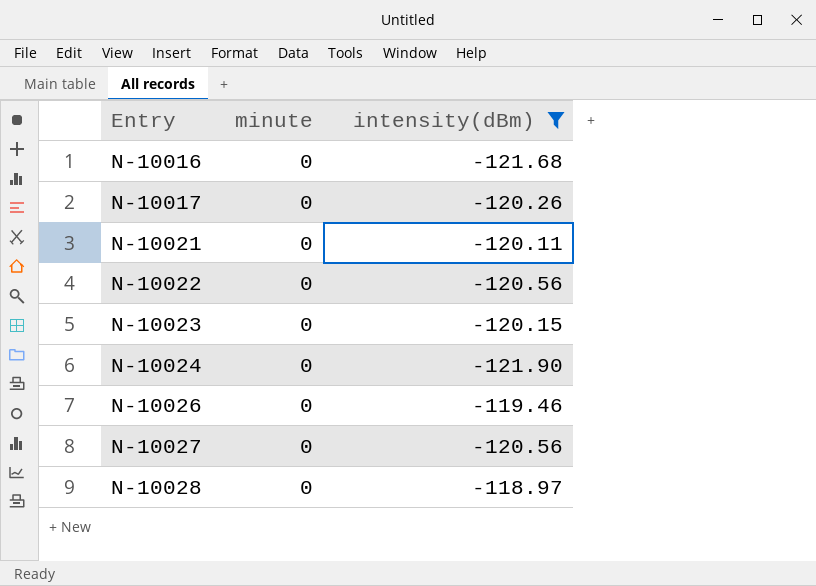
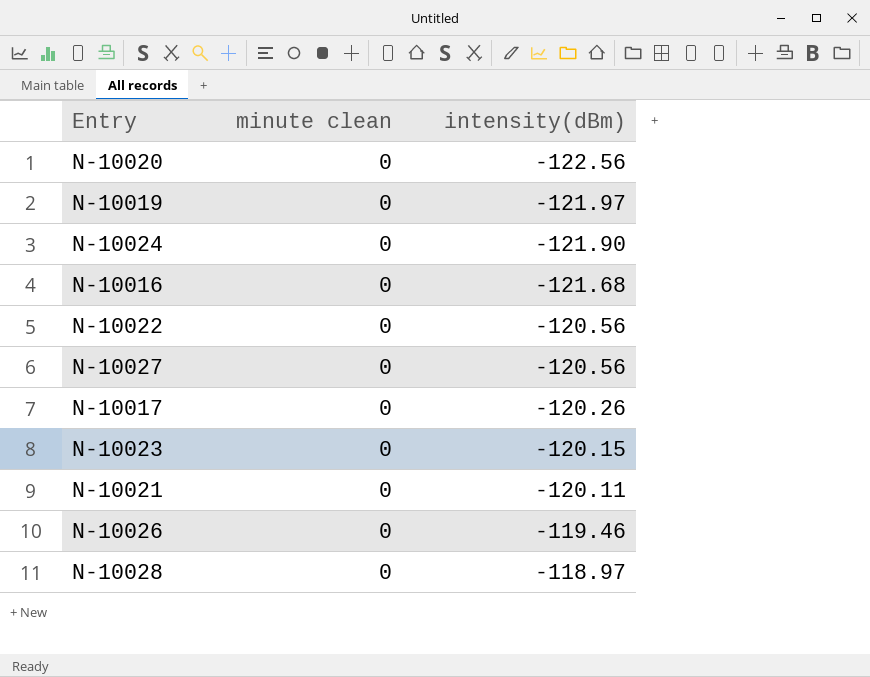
filter: intensity(dBm) >= -121.90 -> none
row order: Entry ascending -> intensity(dBm) ascending
column name: minute -> minute clean

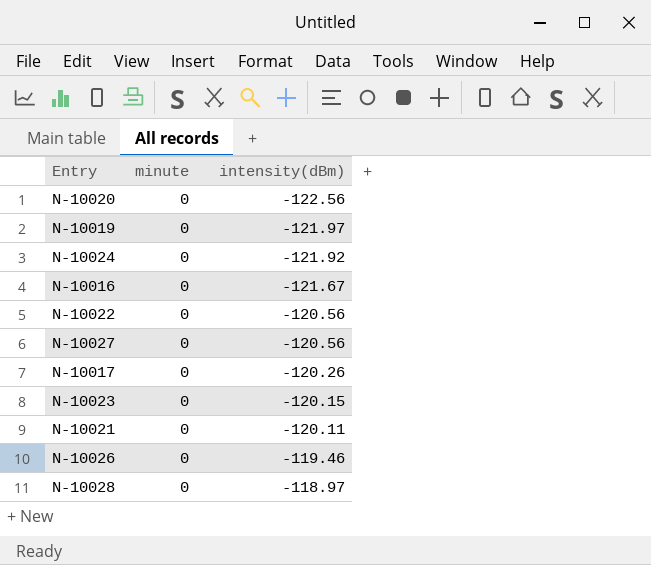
column name: minute clean -> minute
N-10024 | intensity(dBm): -121.90 -> -121.92
N-10016 | intensity(dBm): -121.68 -> -121.67

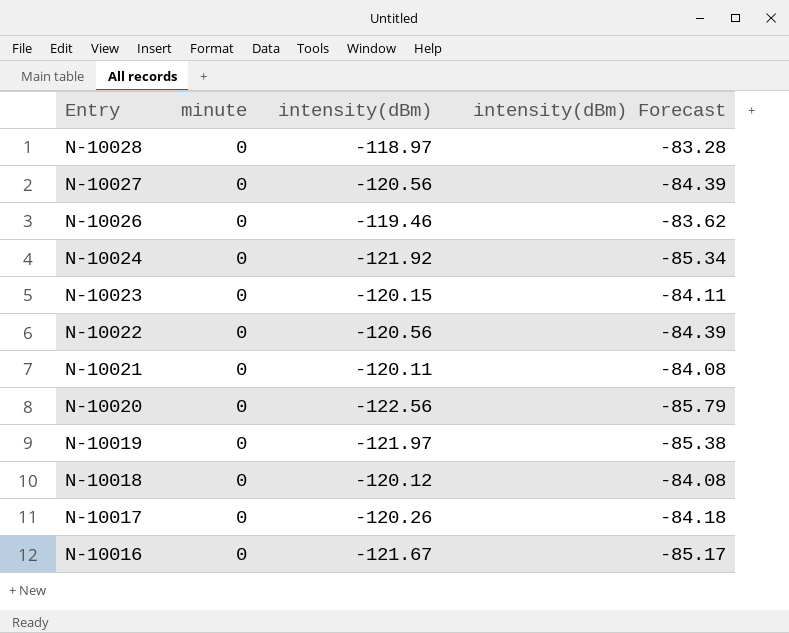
row order: intensity(dBm) ascending -> Entry descending
column intensity(dBm) Forecast | formula: none -> [intensity(dBm)] * 0.7
row N-10018: none -> 0 | -120.12 | -84.08

